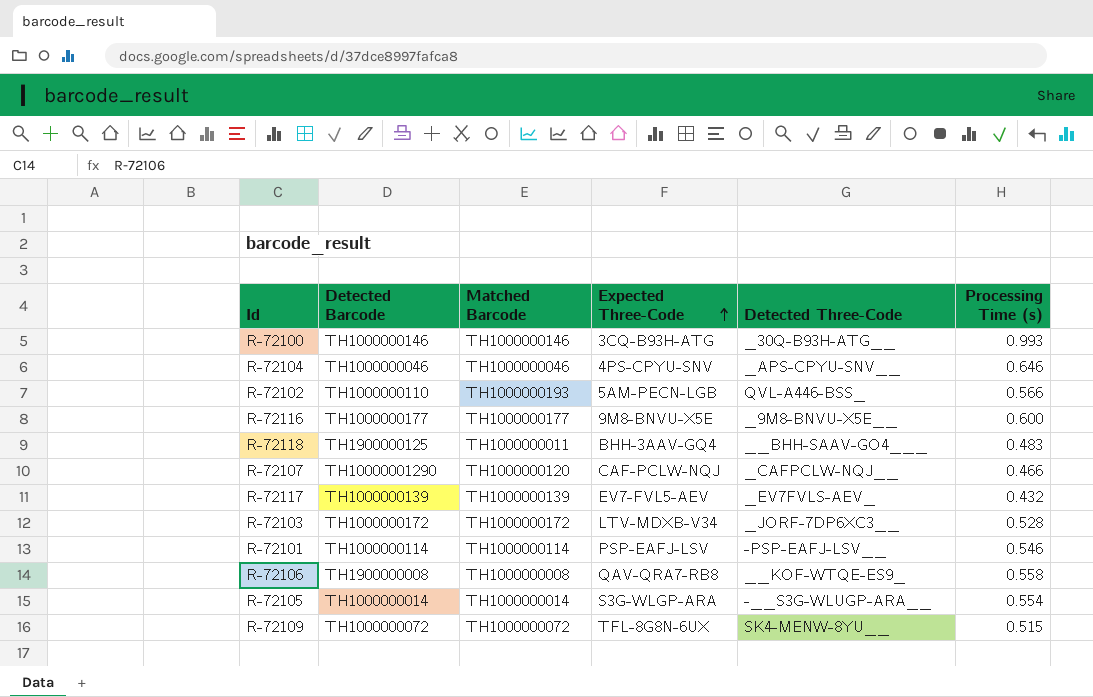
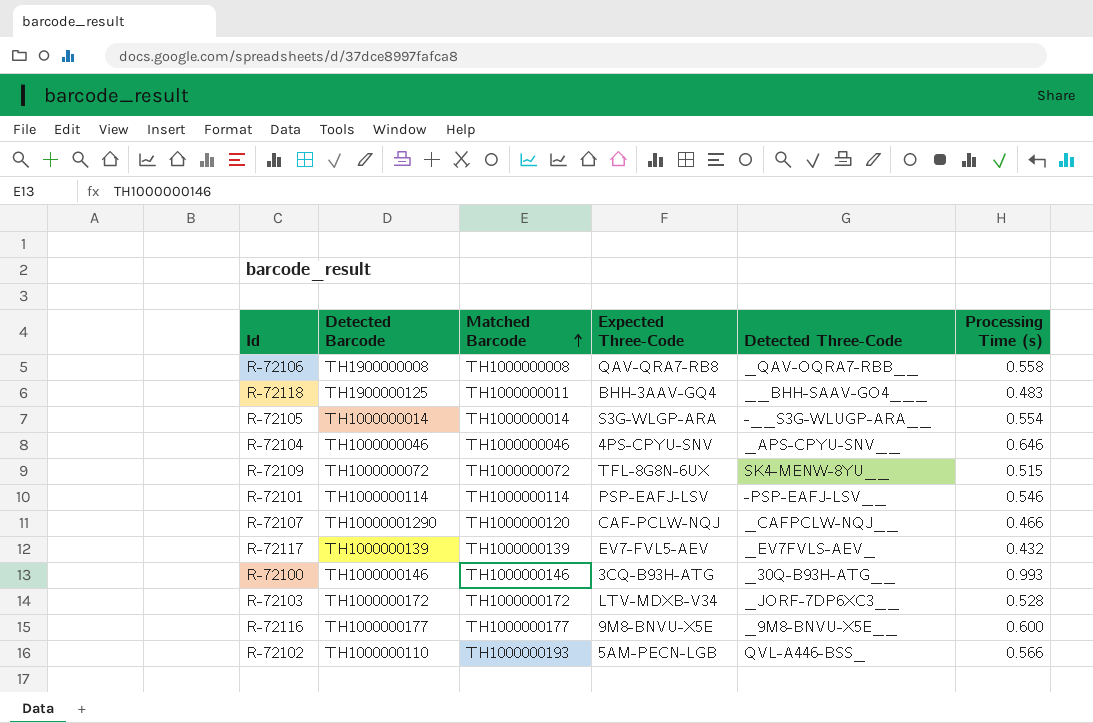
row order: Expected Three-Code ascending -> Matched Barcode ascending
R-72106 | Detected Three-Code: __KOF-WTQE-ES9_ -> _QAV-OQRA7-RBB__

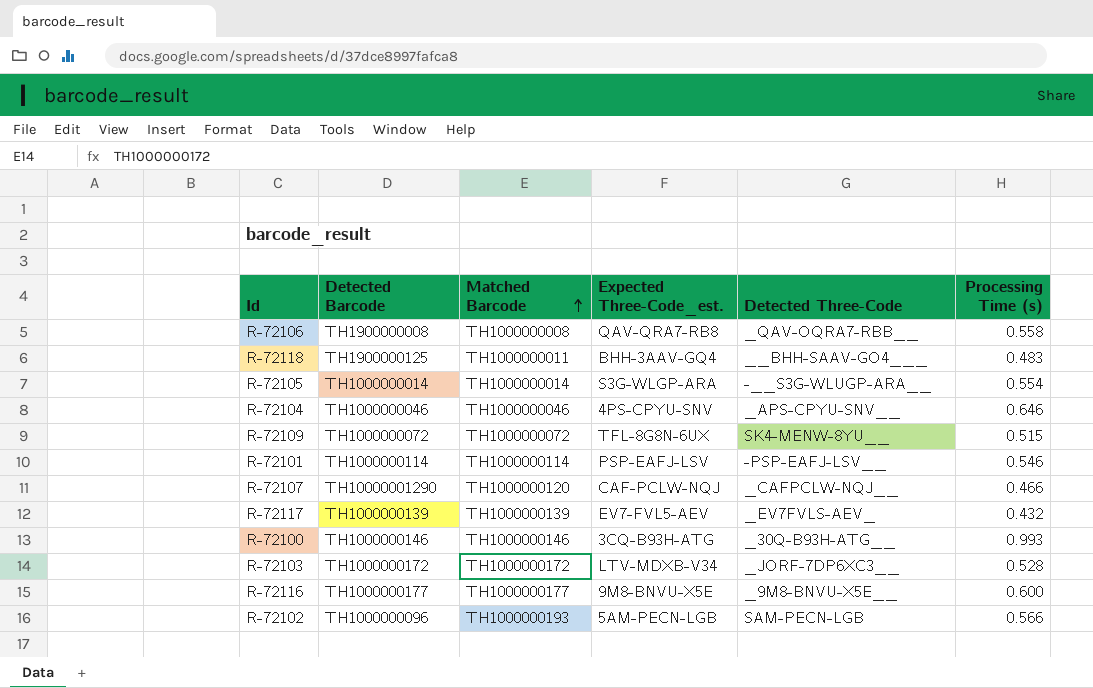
column name: Expected Three-Code -> Expected Three-Code_est.
R-72102 | Detected Barcode: TH1000000110 -> TH1000000096
R-72102 | Detected Three-Code: QVL-A446-BSS_ -> SAM-PECN-LGB

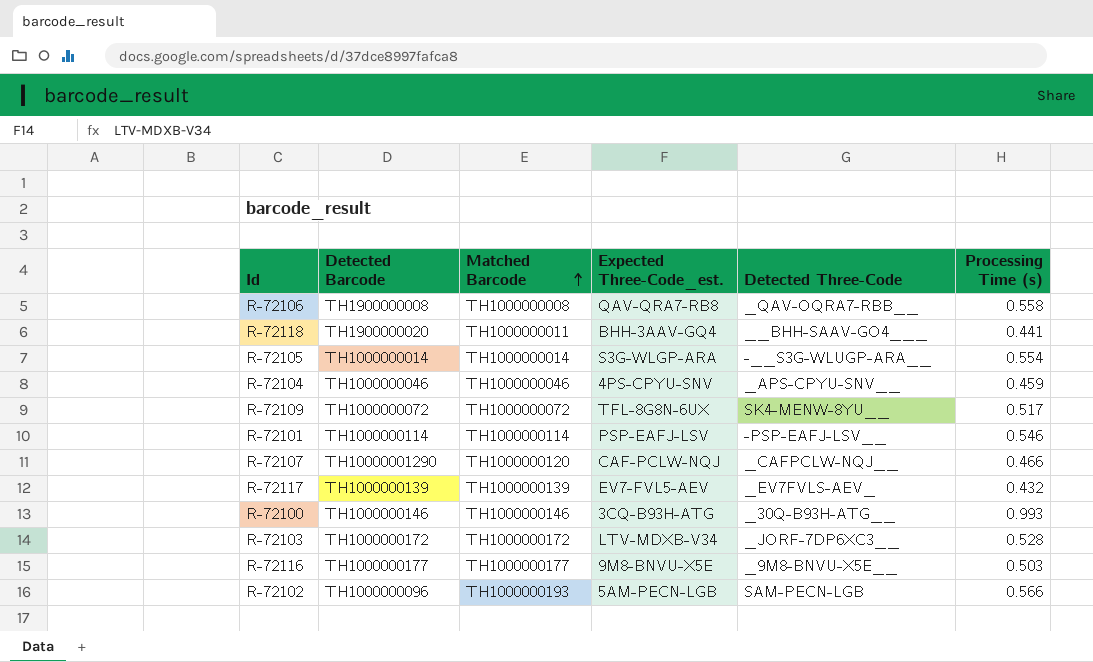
R-72118 | Detected Barcode: TH1900000125 -> TH1900000020
R-72118 | Processing Time (s): 0.483 -> 0.441
R-72104 | Processing Time (s): 0.646 -> 0.459
R-72109 | Processing Time (s): 0.515 -> 0.517
R-72116 | Processing Time (s): 0.600 -> 0.503

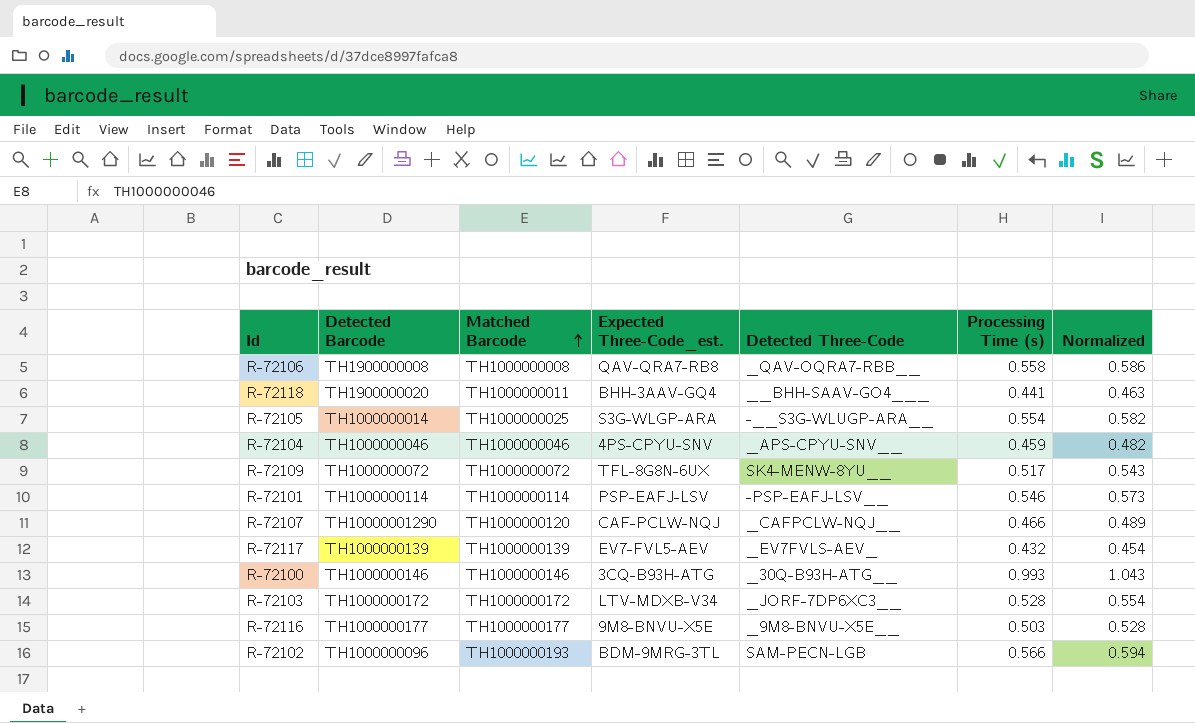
column Normalized | formula: none -> [Processing Time (s)] * 1.05
R-72105 | Matched Barcode: TH1000000014 -> TH1000000025
R-72102 | Expected Three-Code_est.: 5AM-PECN-LGB -> BDM-9MRG-3TL

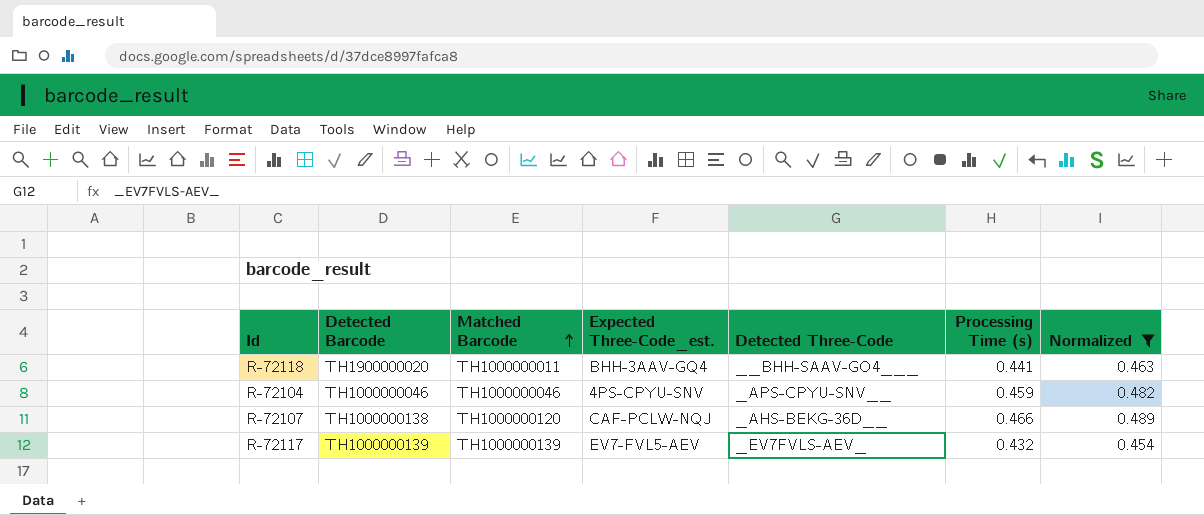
filter: none -> Normalized <= 0.489
R-72107 | Detected Barcode: TH10000001290 -> TH1000000138
R-72107 | Detected Three-Code: _CAFPCLW-NQJ__ -> _AHS-BEKG-36D__

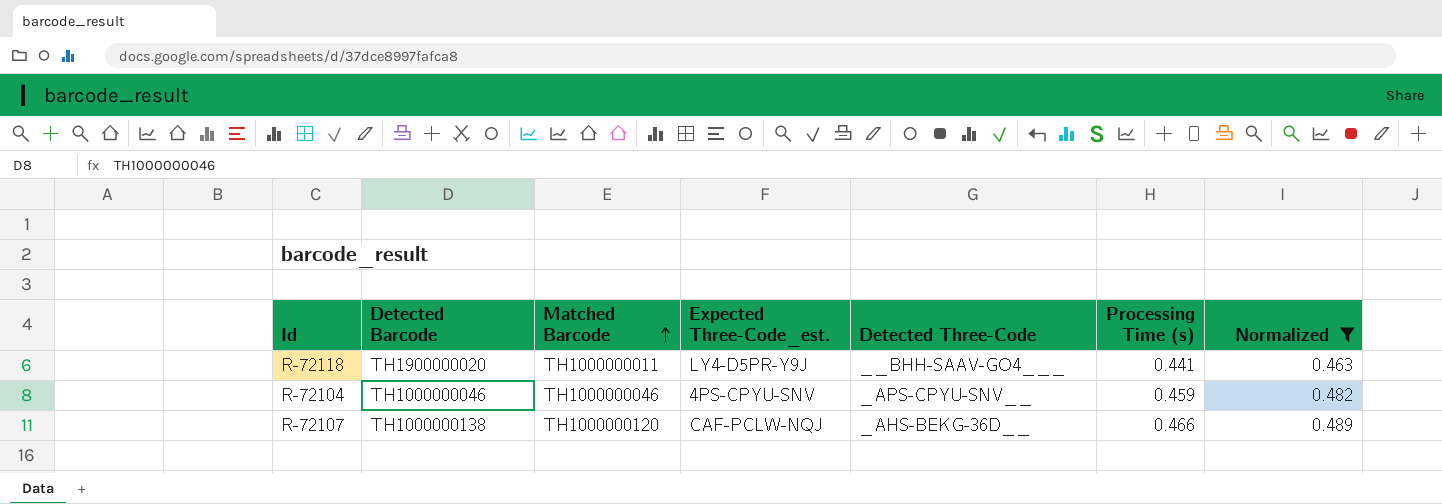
row R-72117: TH1000000139 | TH1000000139 | EV7-FVL5-AEV | _EV7FVLS-AEV_ | 0.432 | 0.454 -> none
R-72118 | Expected Three-Code_est.: BHH-3AAV-GQ4 -> LY4-D5PR-Y9J

